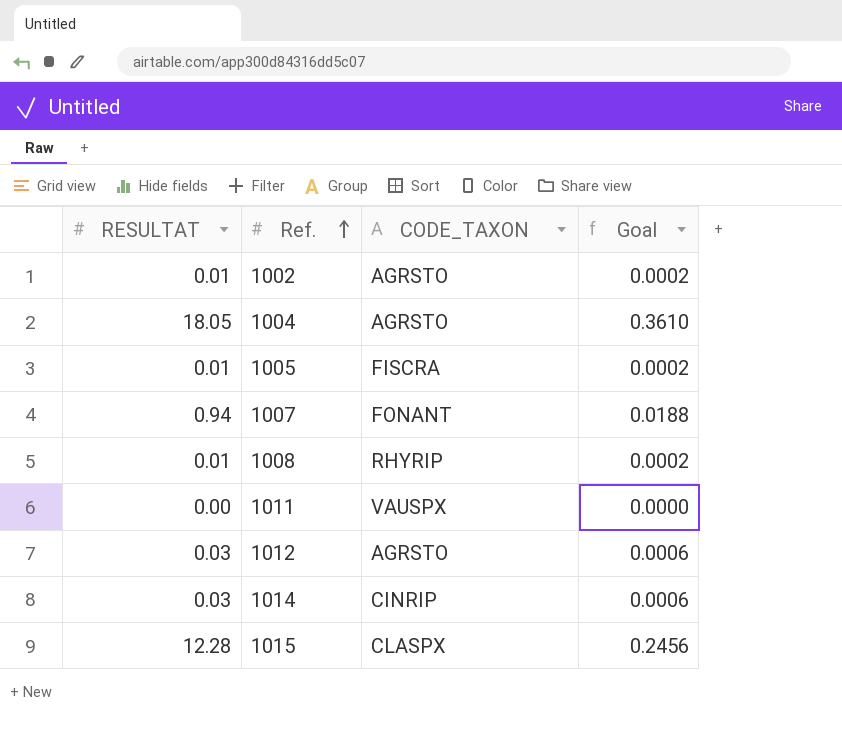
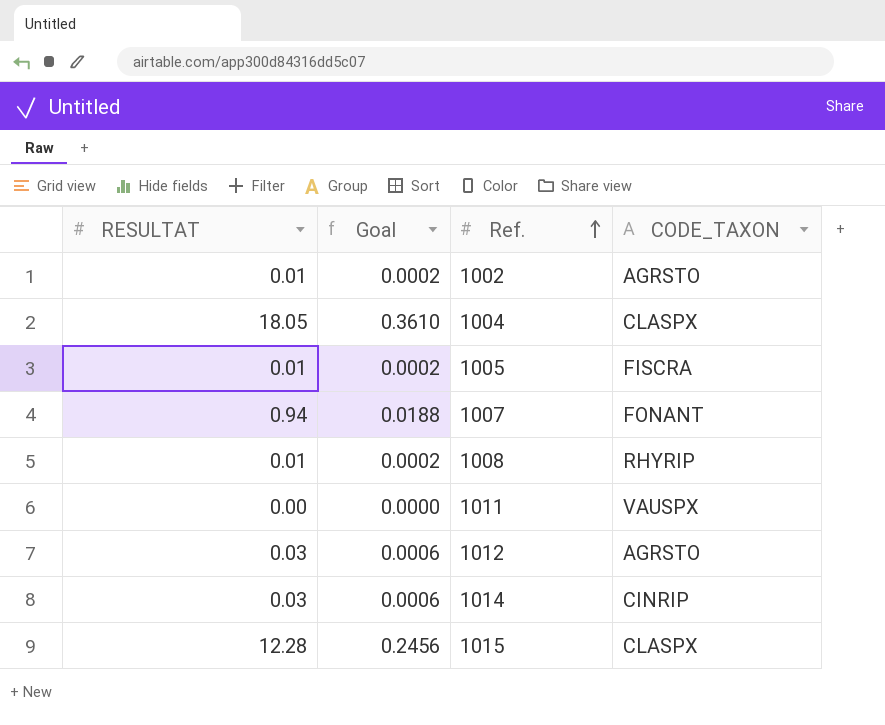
column Goal | position: 4 -> 2
1004 | CODE_TAXON: AGRSTO -> CLASPX

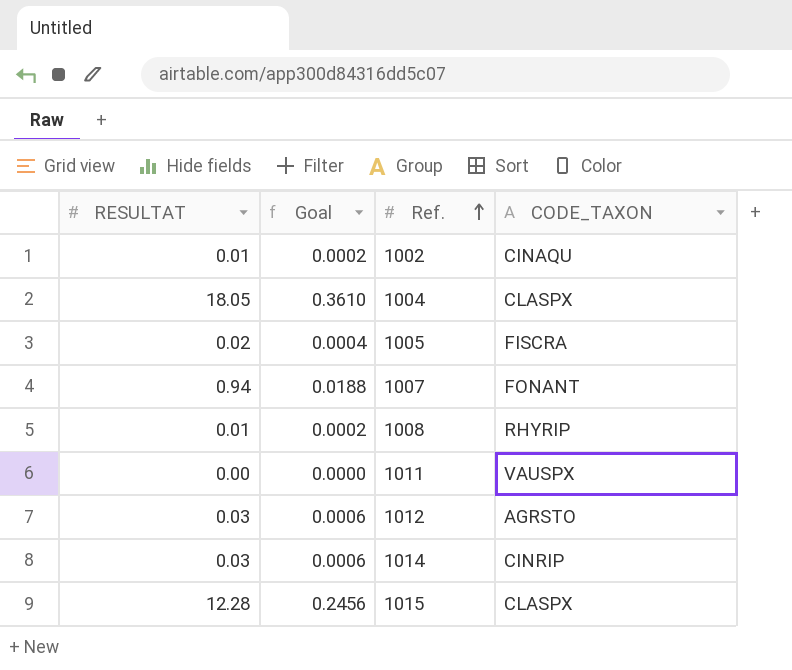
1002 | CODE_TAXON: AGRSTO -> CINAQU
1005 | RESULTAT: 0.01 -> 0.02
1005 | Goal: 0.0002 -> 0.0004

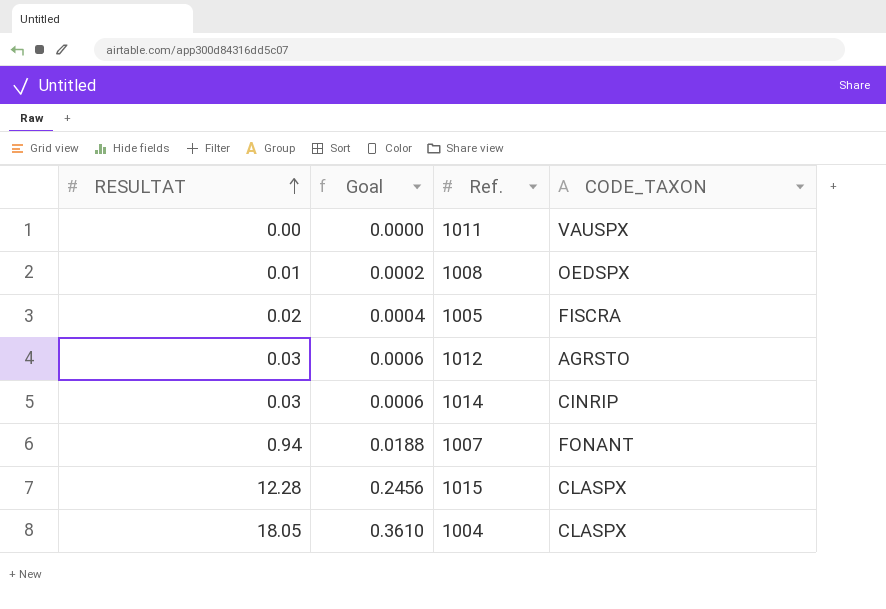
row order: Ref. ascending -> RESULTAT ascending
row 1002: 0.01 | 0.0002 | CINAQU -> none
1008 | CODE_TAXON: RHYRIP -> OEDSPX

